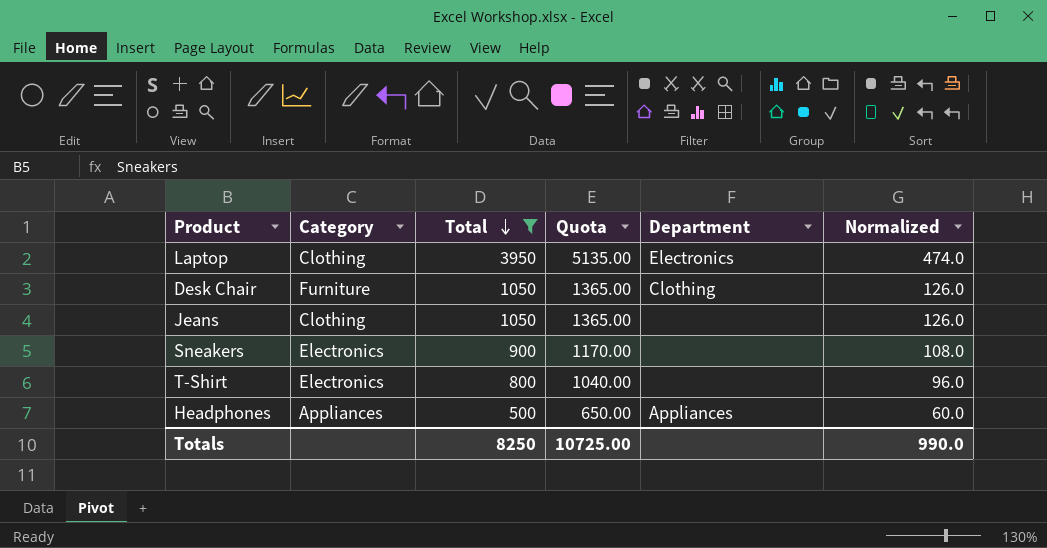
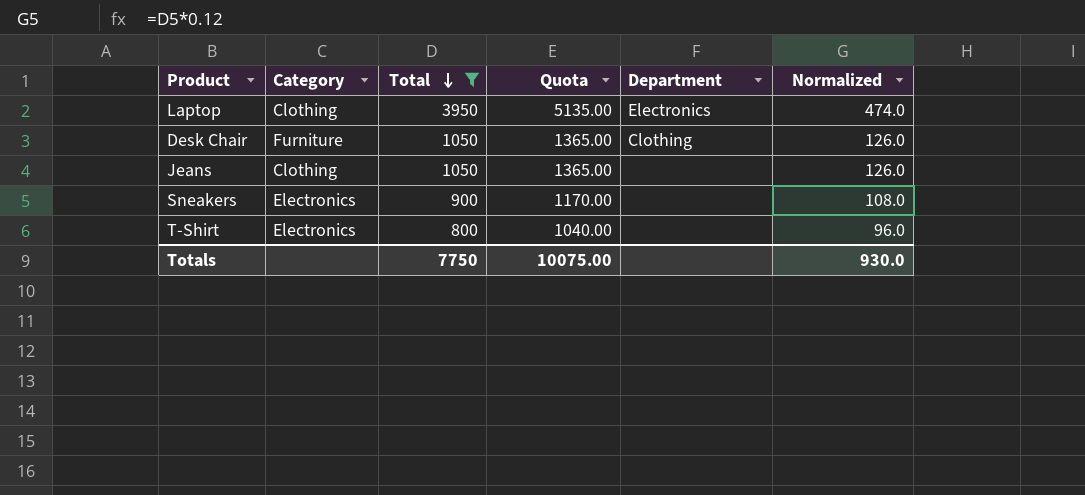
row Headphones: Appliances | 500 | 650.00 | Appliances | 60.0 -> none
Totals | Total: 8250 -> 7750
Totals | Quota: 10725.00 -> 10075.00
Totals | Normalized: 990.0 -> 930.0

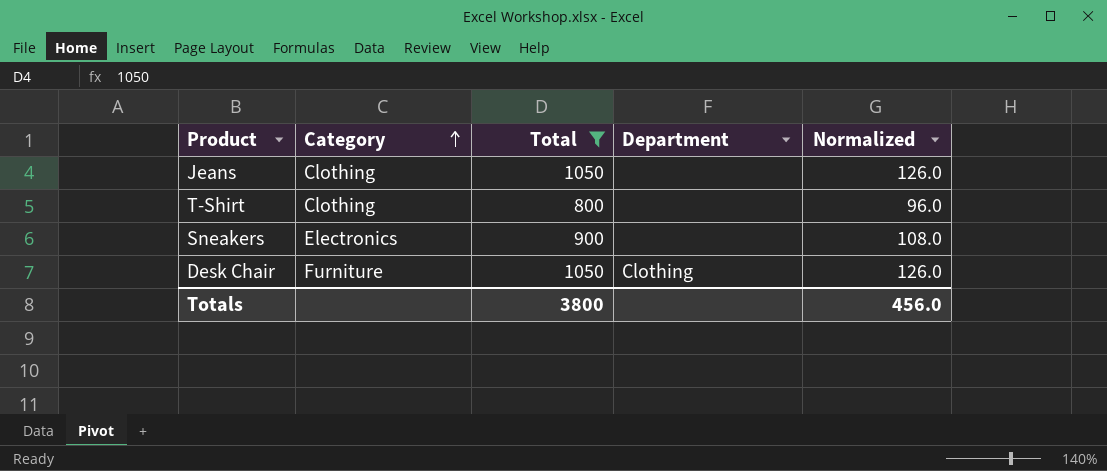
row order: Total descending -> Category ascending
column Quota | formula: [Total] * 1.3 -> none
row Laptop: Clothing | 3950 | 5135.00 | Electronics | 474.0 -> none
T-Shirt | Category: Electronics -> Clothing
Totals | Total: 7750 -> 3800
Totals | Normalized: 930.0 -> 456.0

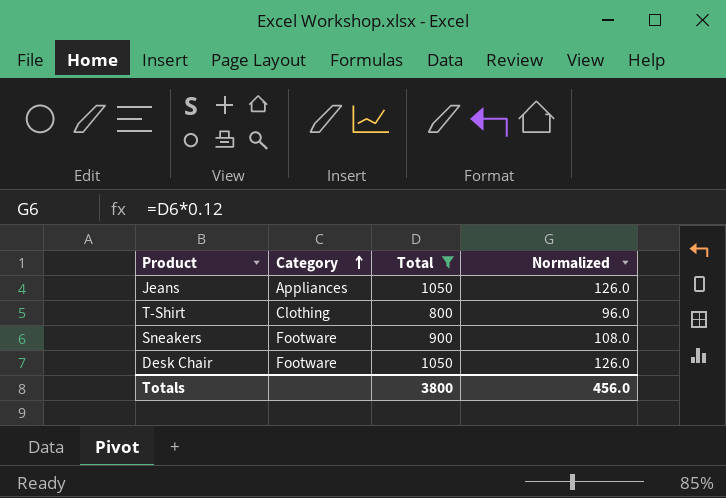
column Department | position: 4 -> none
Jeans | Category: Clothing -> Appliances
Sneakers | Category: Electronics -> Footware
Desk Chair | Category: Furniture -> Footware

